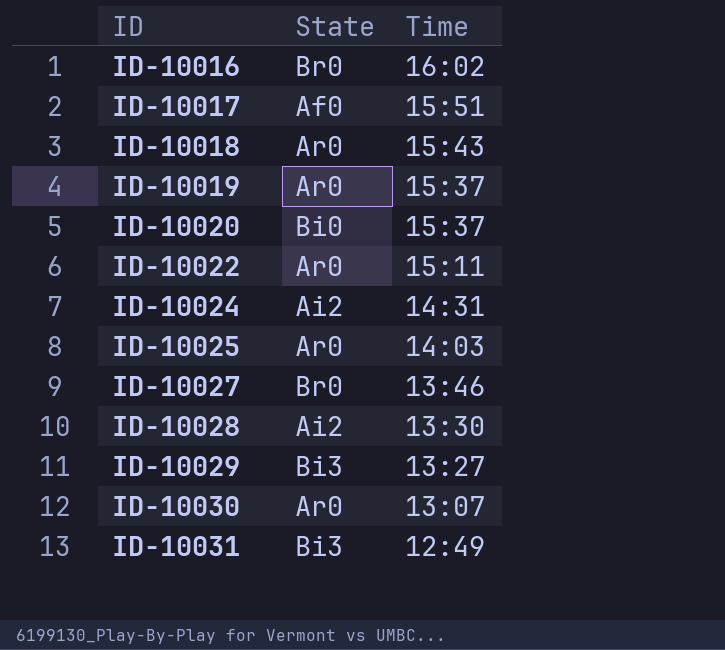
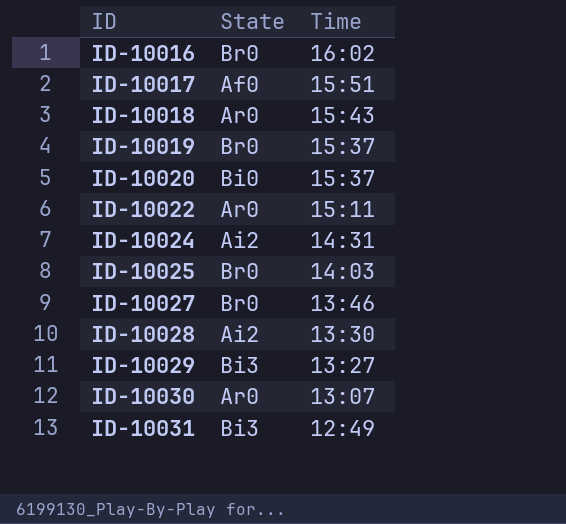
ID-10019 | State: Ar0 -> Br0
ID-10025 | State: Ar0 -> Br0

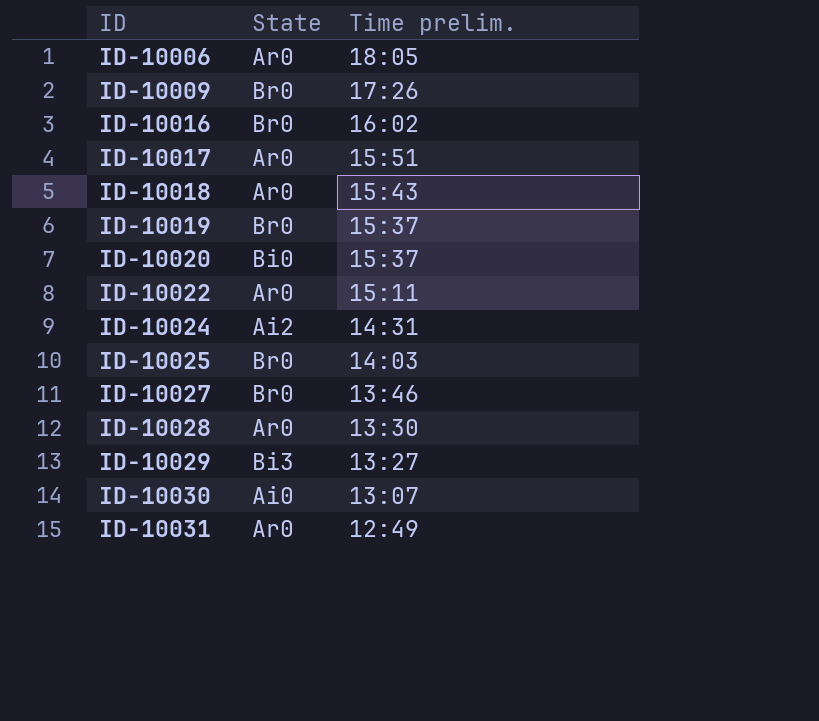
column name: Time -> Time prelim.
row ID-10006: none -> Ar0 | 18:05
row ID-10009: none -> Br0 | 17:26
ID-10017 | State: Af0 -> Ar0
ID-10028 | State: Ai2 -> Ar0
ID-10030 | State: Ar0 -> Ai0
ID-10031 | State: Bi3 -> Ar0

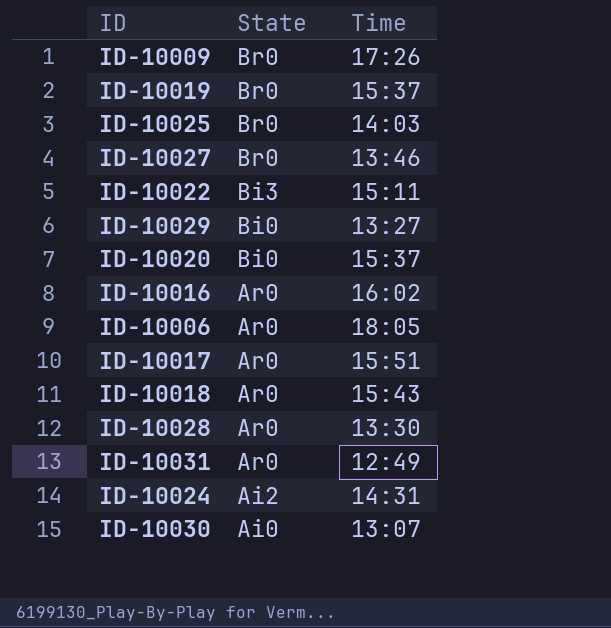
row order: ID ascending -> State descending
column name: Time prelim. -> Time
ID-10022 | State: Ar0 -> Bi3
ID-10029 | State: Bi3 -> Bi0
ID-10016 | State: Br0 -> Ar0

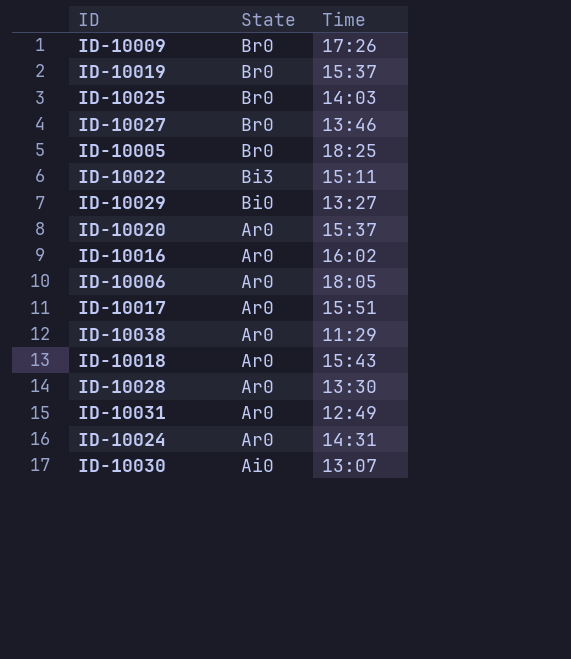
row ID-10005: none -> Br0 | 18:25
ID-10020 | State: Bi0 -> Ar0
row ID-10038: none -> Ar0 | 11:29
ID-10024 | State: Ai2 -> Ar0

